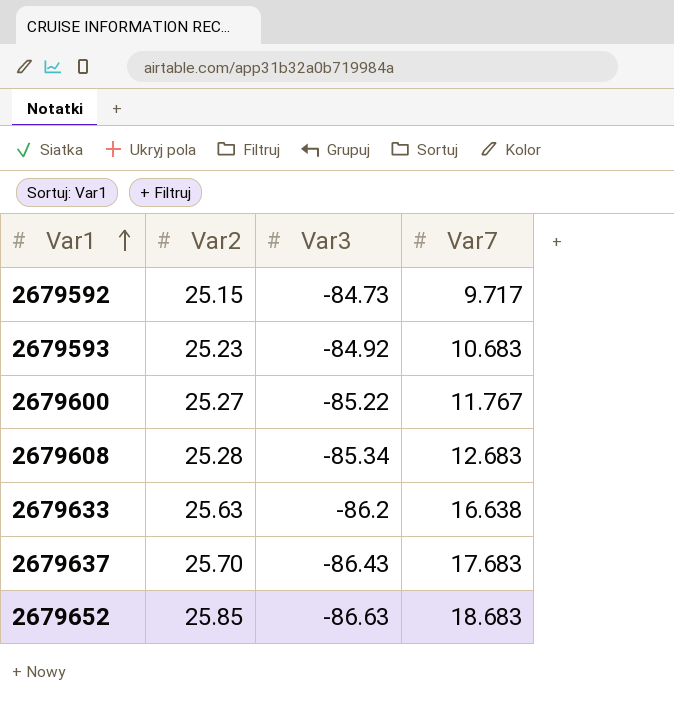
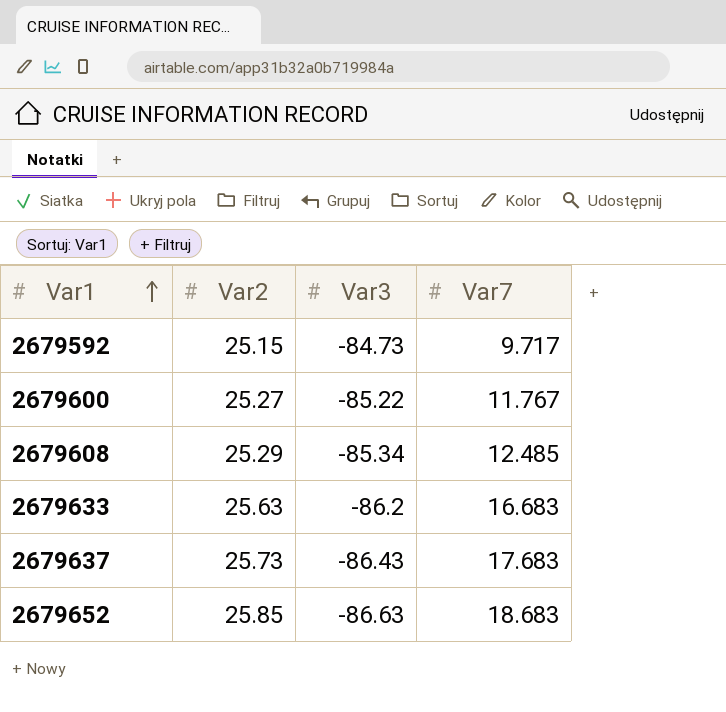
row 2679593: 25.23 | -84.92 | 10.683 -> none
2679608 | Var2: 25.28 -> 25.29
2679608 | Var7: 12.683 -> 12.485
2679633 | Var7: 16.638 -> 16.683
2679637 | Var2: 25.70 -> 25.73

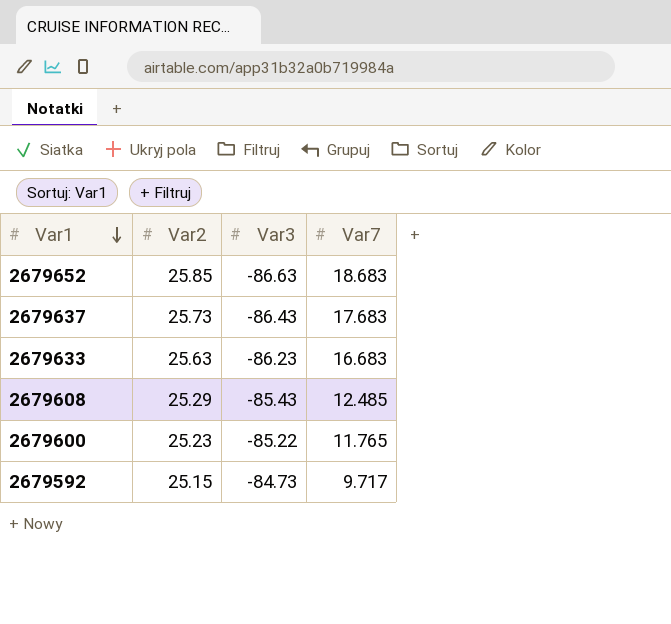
row order: Var1 ascending -> Var1 descending
2679633 | Var3: -86.2 -> -86.23
2679608 | Var3: -85.34 -> -85.43
2679600 | Var2: 25.27 -> 25.23
2679600 | Var7: 11.767 -> 11.765

